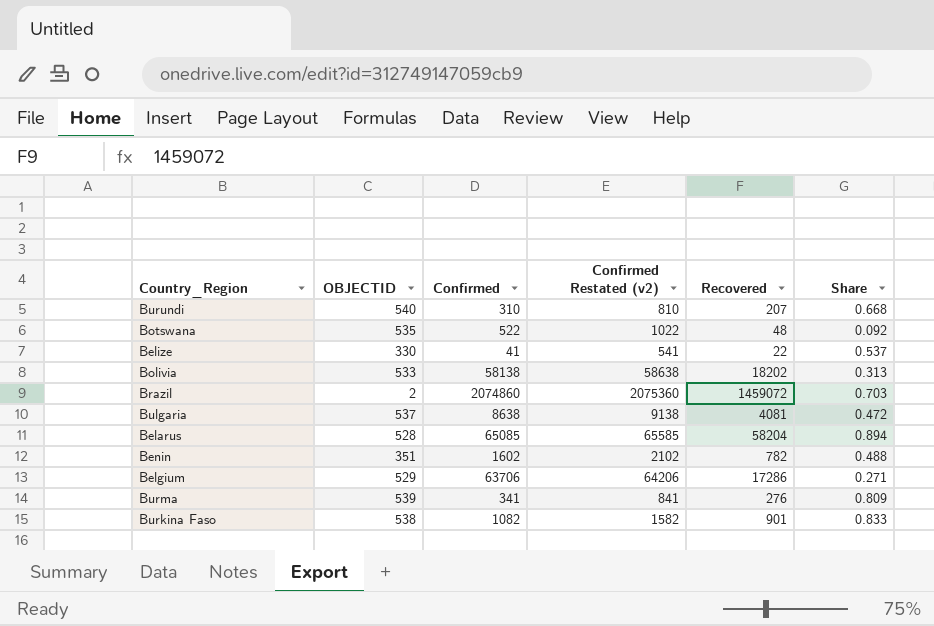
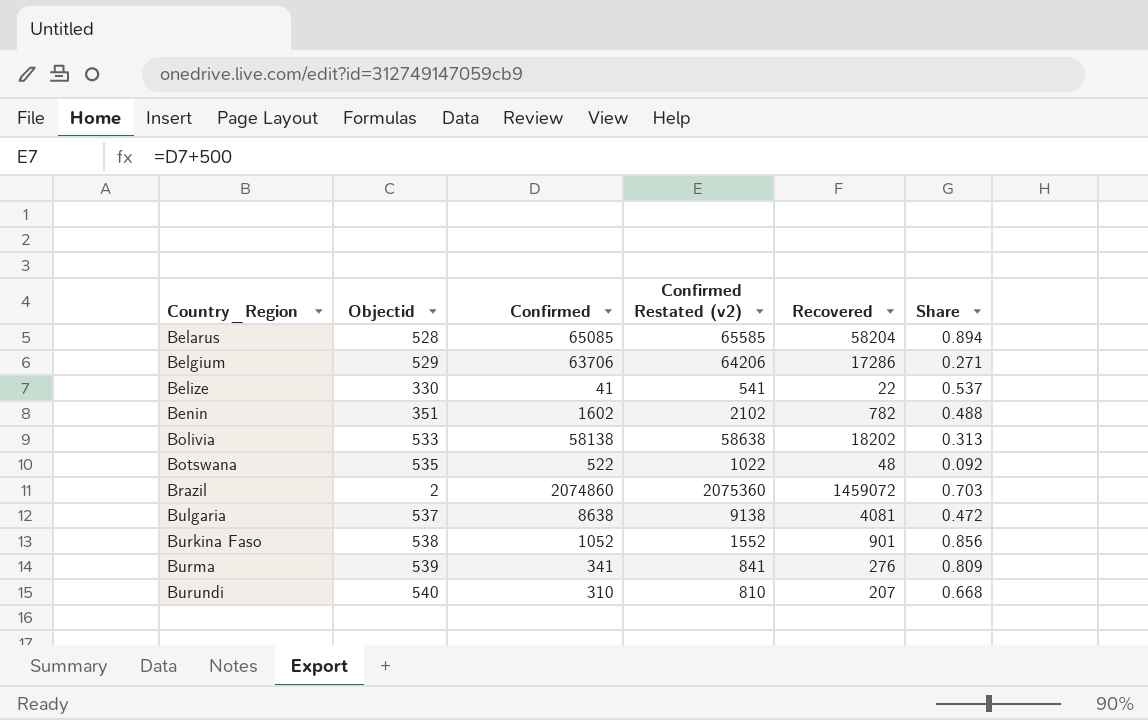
row order: none -> Country_Region ascending
column name: OBJECTID -> Objectid
Burkina Faso | Confirmed: 1082 -> 1052
Burkina Faso | Confirmed Restated (v2): 1582 -> 1552
Burkina Faso | Share: 0.833 -> 0.856

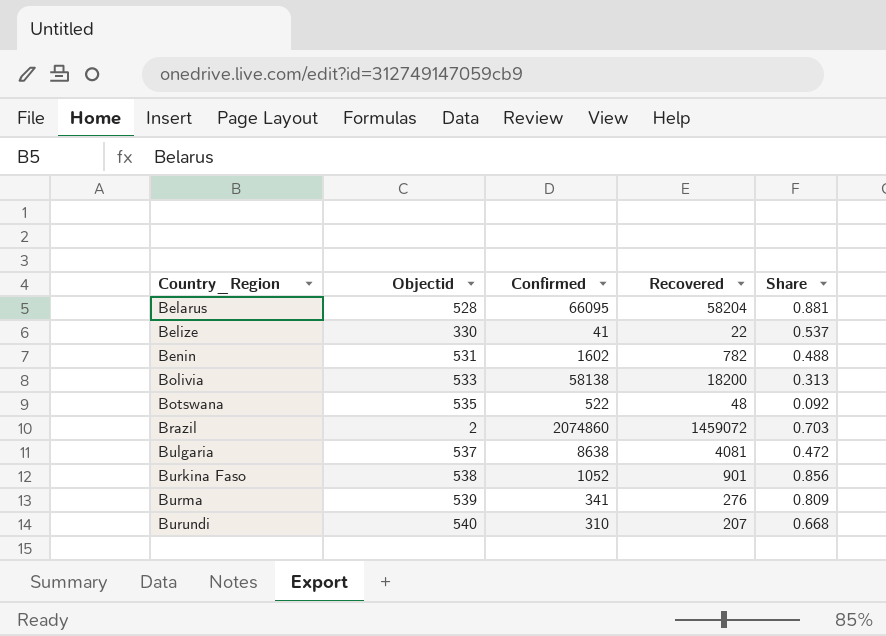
column Confirmed Restated (v2) | formula: [Confirmed] + 500 -> none
row Belgium: 529 | 63706 | 64206 | 17286 | 0.271 -> none
Belarus | Confirmed: 65085 -> 66095
Belarus | Share: 0.894 -> 0.881
Benin | Objectid: 351 -> 531
Bolivia | Recovered: 18202 -> 18200

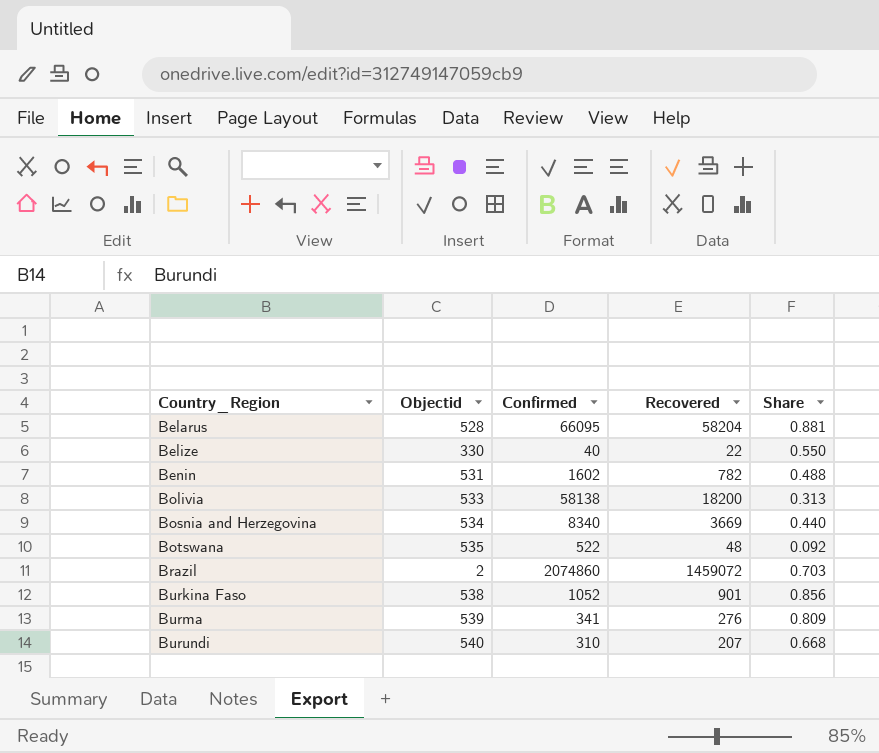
row Bulgaria: 537 | 8638 | 4081 | 0.472 -> none
Belize | Confirmed: 41 -> 40
Belize | Share: 0.537 -> 0.550
row Bosnia and Herzegovina: none -> 534 | 8340 | 3669 | 0.440

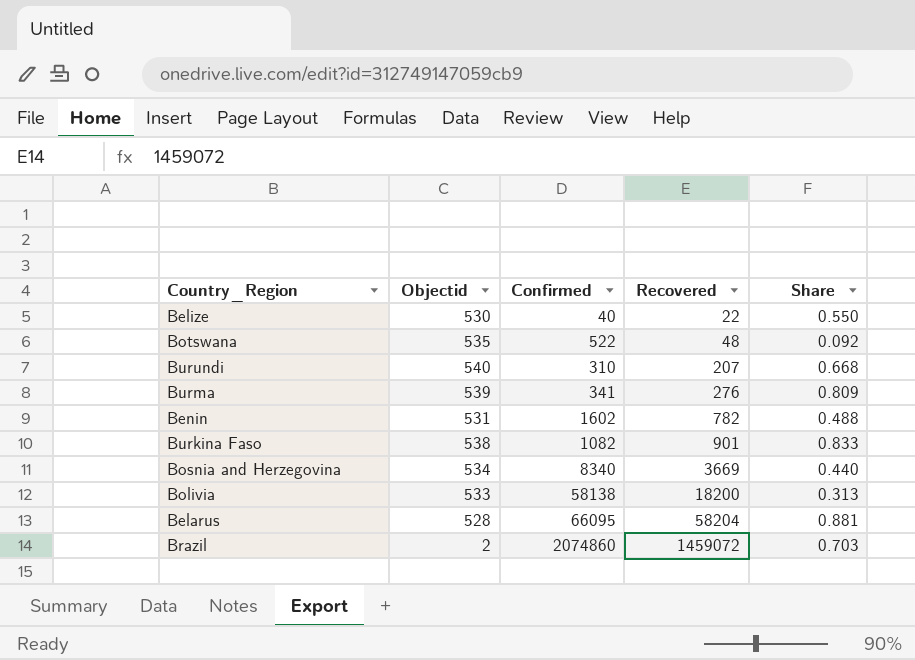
row order: Country_Region ascending -> Recovered ascending
Belize | Objectid: 330 -> 530
Burkina Faso | Confirmed: 1052 -> 1082
Burkina Faso | Share: 0.856 -> 0.833

